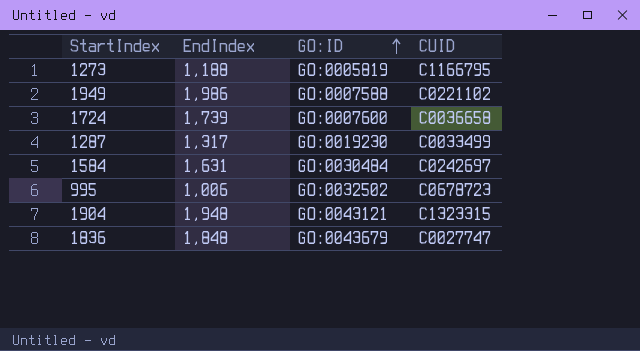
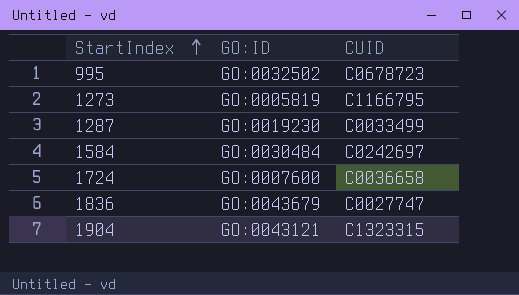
row order: GO:ID ascending -> StartIndex ascending
column EndIndex | position: 2 -> none
row 1949: 1,986 | GO:0007588 | C0221102 -> none

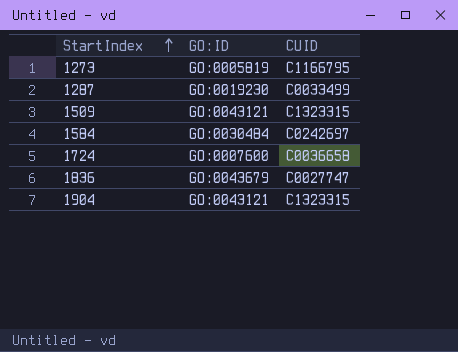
row 995: GO:0032502 | C0678723 -> none
row 1509: none -> GO:0043121 | C1323315

